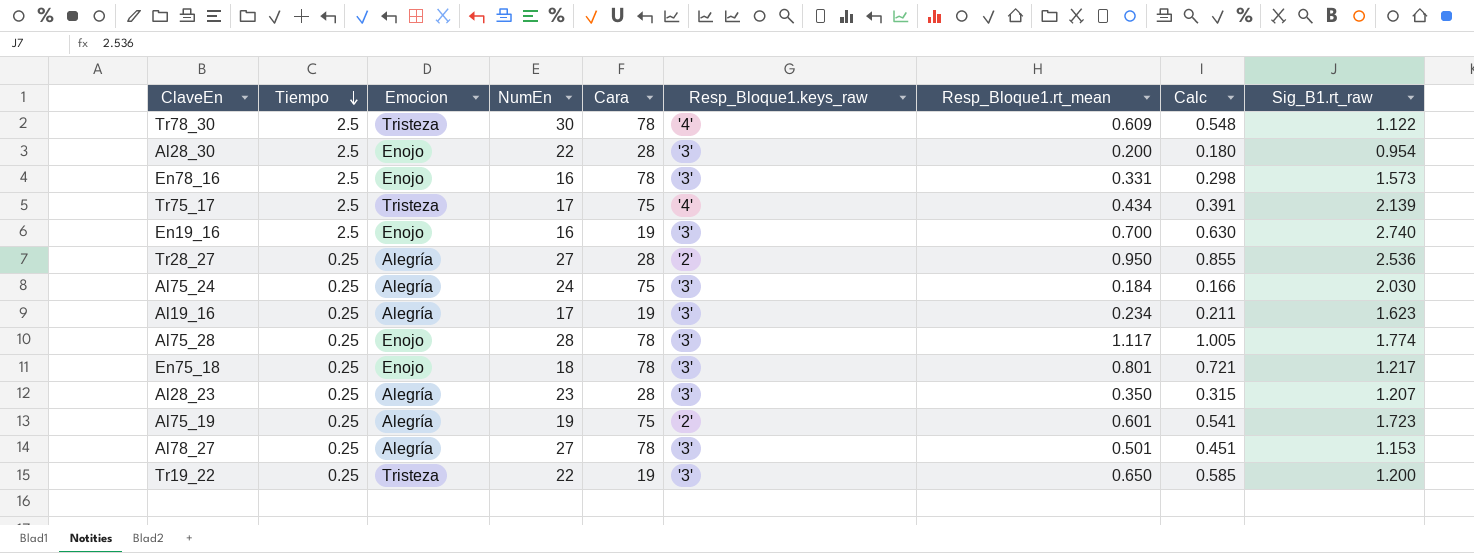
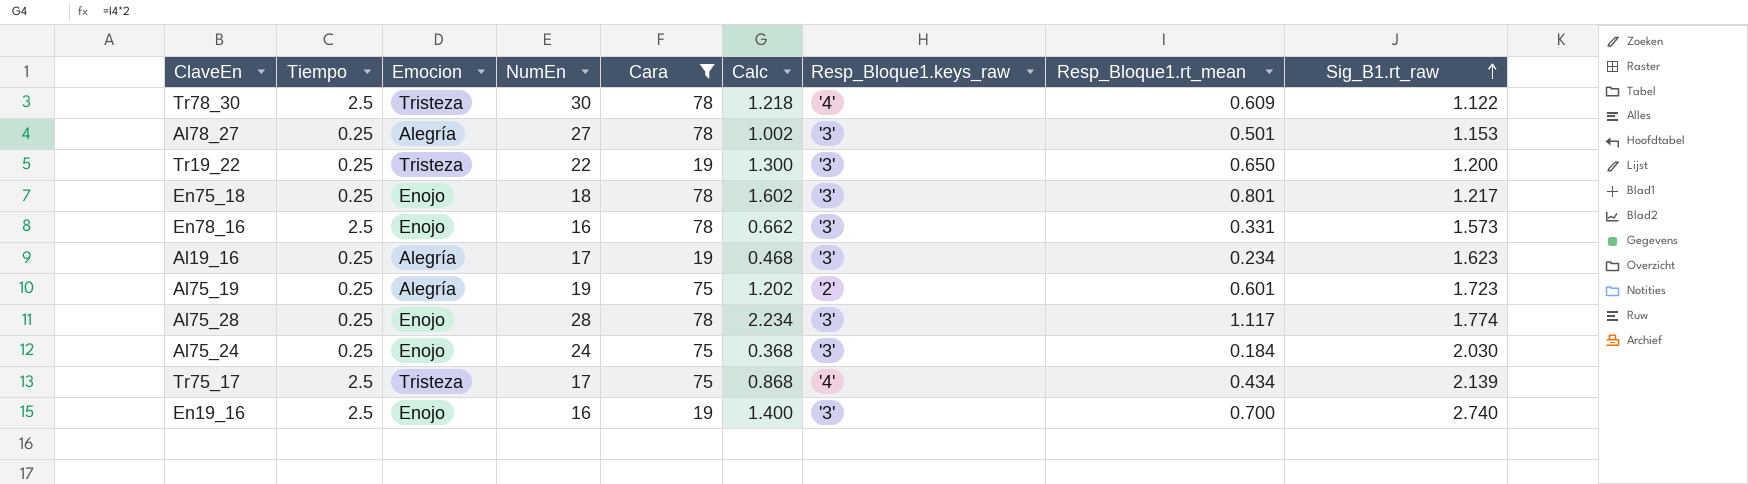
filter: none -> Cara != 28
row order: Tiempo descending -> Sig_B1.rt_raw ascending
column Calc | formula: [Resp_Bloque1.rt_mean] * 0.9 -> [Resp_Bloque1.rt_mean] * 2
column Calc | position: 8 -> 6
Al75_24 | Emocion: Alegría -> Enojo

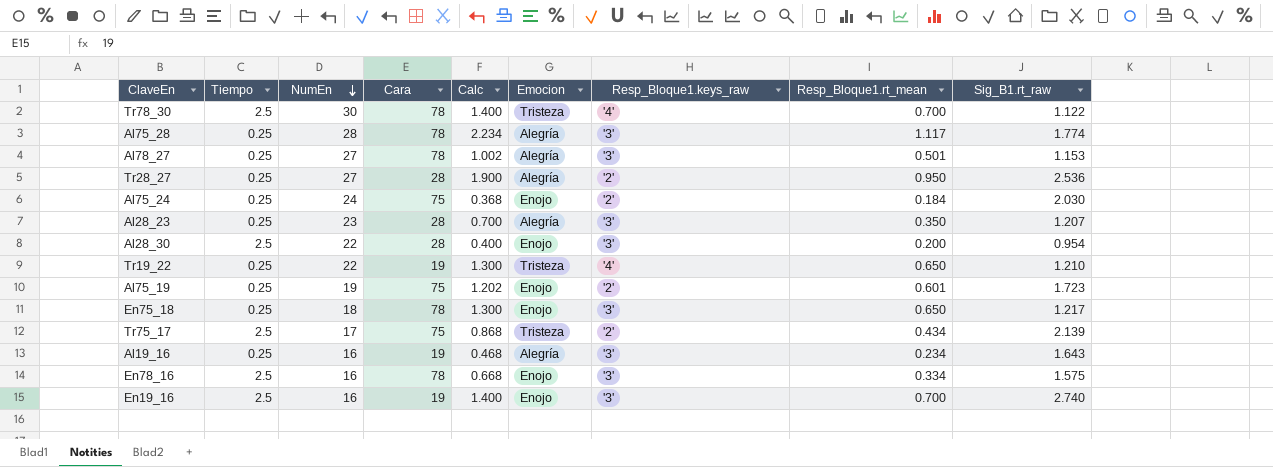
filter: Cara != 28 -> none
row order: Sig_B1.rt_raw ascending -> NumEn descending
column Emocion | position: 3 -> 6
Tr78_30 | Calc: 1.218 -> 1.400
Tr78_30 | Resp_Bloque1.rt_mean: 0.609 -> 0.700
Al75_28 | Emocion: Enojo -> Alegría
Al75_24 | Resp_Bloque1.keys_raw: '3' -> '2'
Tr19_22 | Resp_Bloque1.keys_raw: '3' -> '4'
Tr19_22 | Sig_B1.rt_raw: 1.200 -> 1.210
Al75_19 | Emocion: Alegría -> Enojo
En75_18 | Calc: 1.602 -> 1.300
En75_18 | Resp_Bloque1.rt_mean: 0.801 -> 0.650
Tr75_17 | Resp_Bloque1.keys_raw: '4' -> '2'
Al19_16 | NumEn: 17 -> 16
Al19_16 | Sig_B1.rt_raw: 1.623 -> 1.643
En78_16 | Calc: 0.662 -> 0.668
En78_16 | Resp_Bloque1.rt_mean: 0.331 -> 0.334
En78_16 | Sig_B1.rt_raw: 1.573 -> 1.575

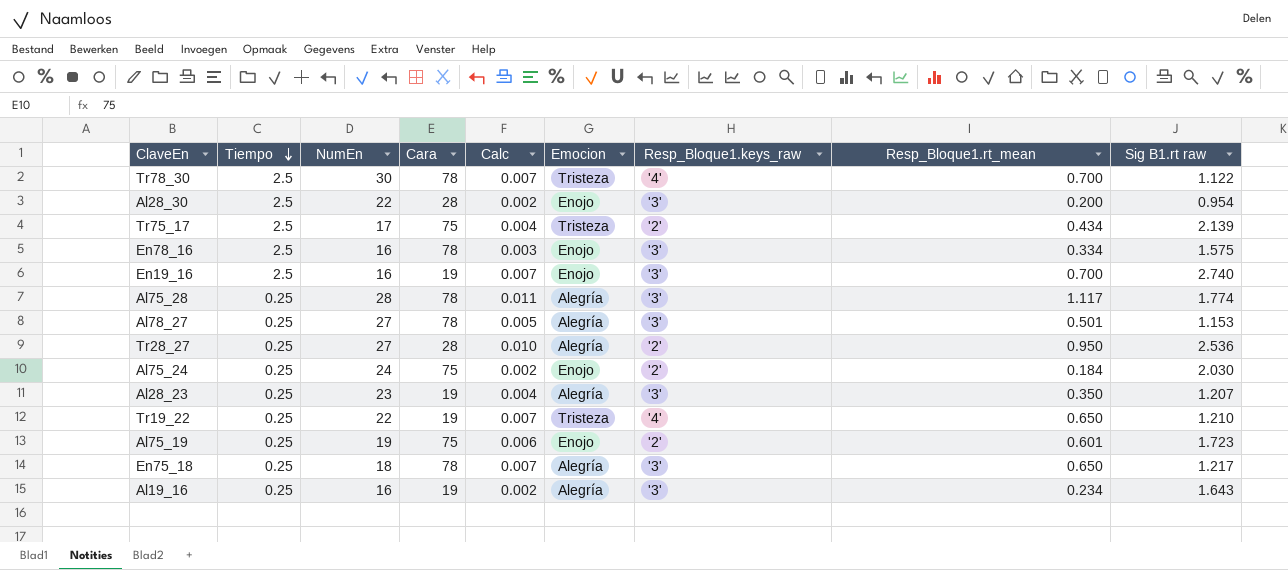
row order: NumEn descending -> Tiempo descending
column Calc | formula: [Resp_Bloque1.rt_mean] * 2 -> [Resp_Bloque1.rt_mean] * 0.01
column name: Sig_B1.rt_raw -> Sig B1.rt raw
Al28_23 | Cara: 28 -> 19
En75_18 | Emocion: Enojo -> Alegría

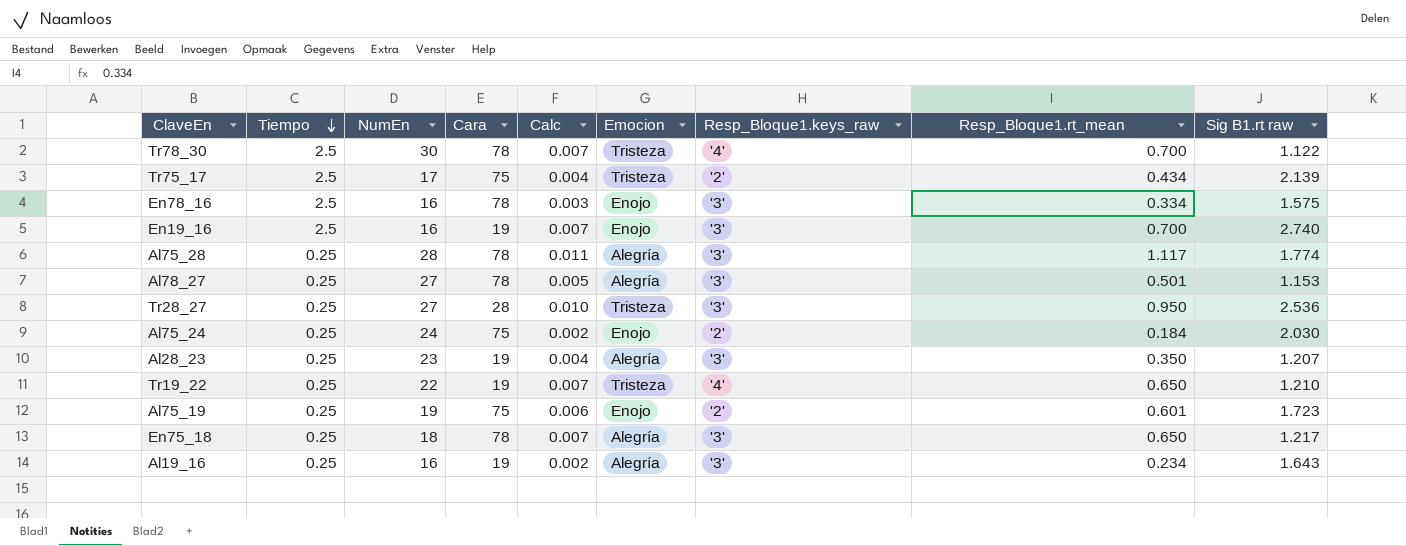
row Al28_30: 2.5 | 22 | 28 | 0.002 | Enojo | '3' | 0.200 | 0.954 -> none
Tr28_27 | Emocion: Alegría -> Tristeza
Tr28_27 | Resp_Bloque1.keys_raw: '2' -> '3'

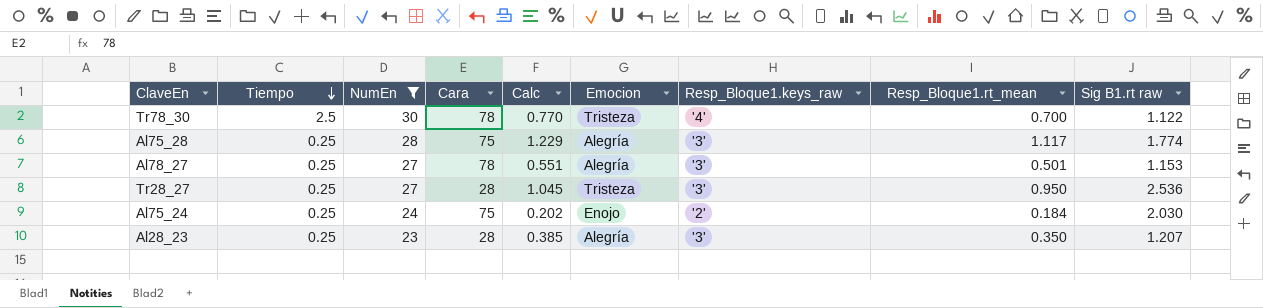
filter: none -> NumEn >= 23
column Calc | formula: [Resp_Bloque1.rt_mean] * 0.01 -> [Resp_Bloque1.rt_mean] * 1.1
Al75_28 | Cara: 78 -> 75
Al28_23 | Cara: 19 -> 28

